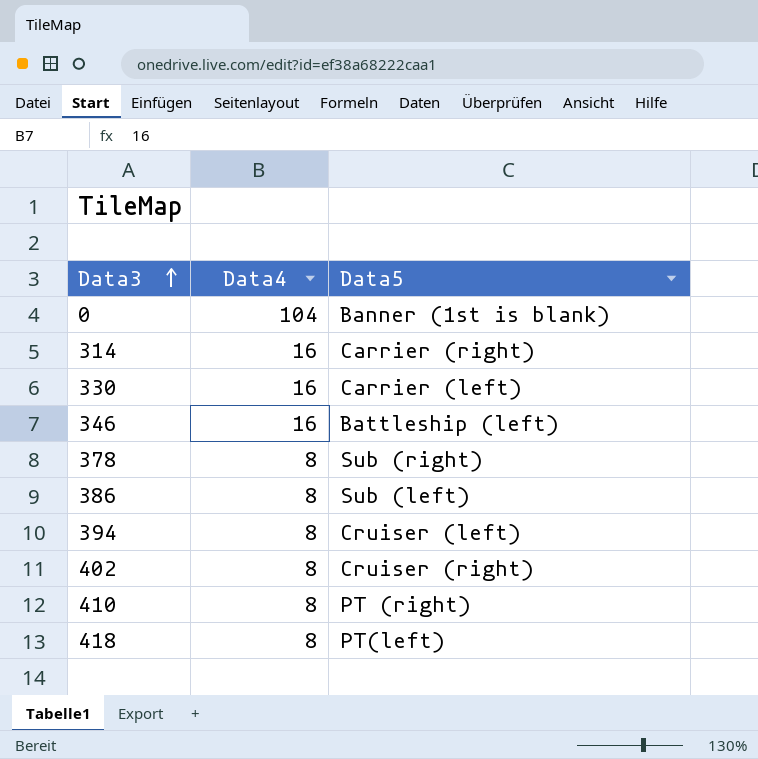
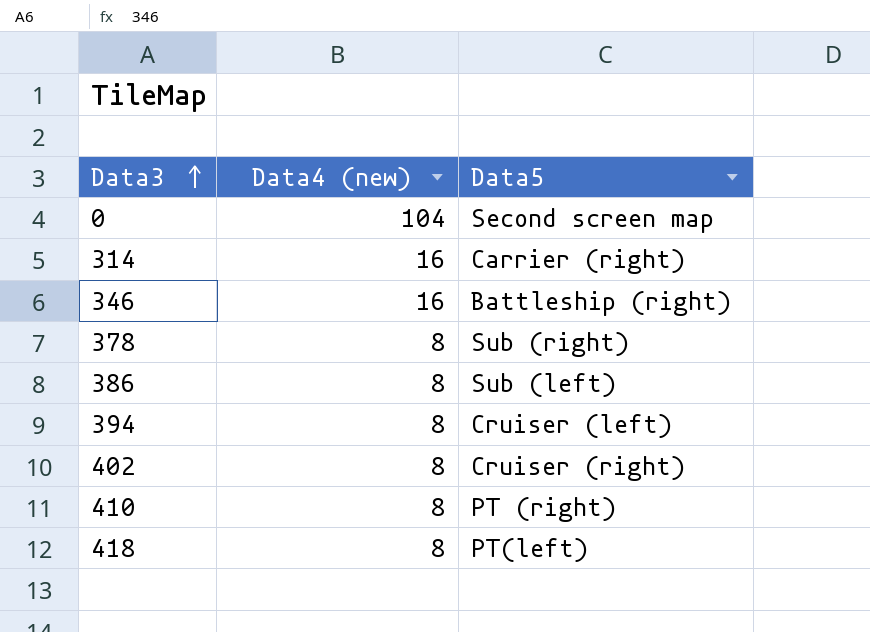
column name: Data4 -> Data4 (new)
row 330: 16 | Carrier (left) -> none
0 | Data5: Banner (1st is blank) -> Second screen map
346 | Data5: Battleship (left) -> Battleship (right)

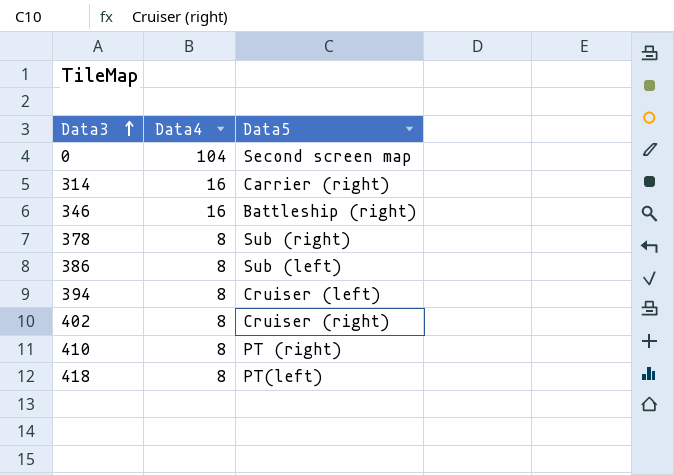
column name: Data4 (new) -> Data4

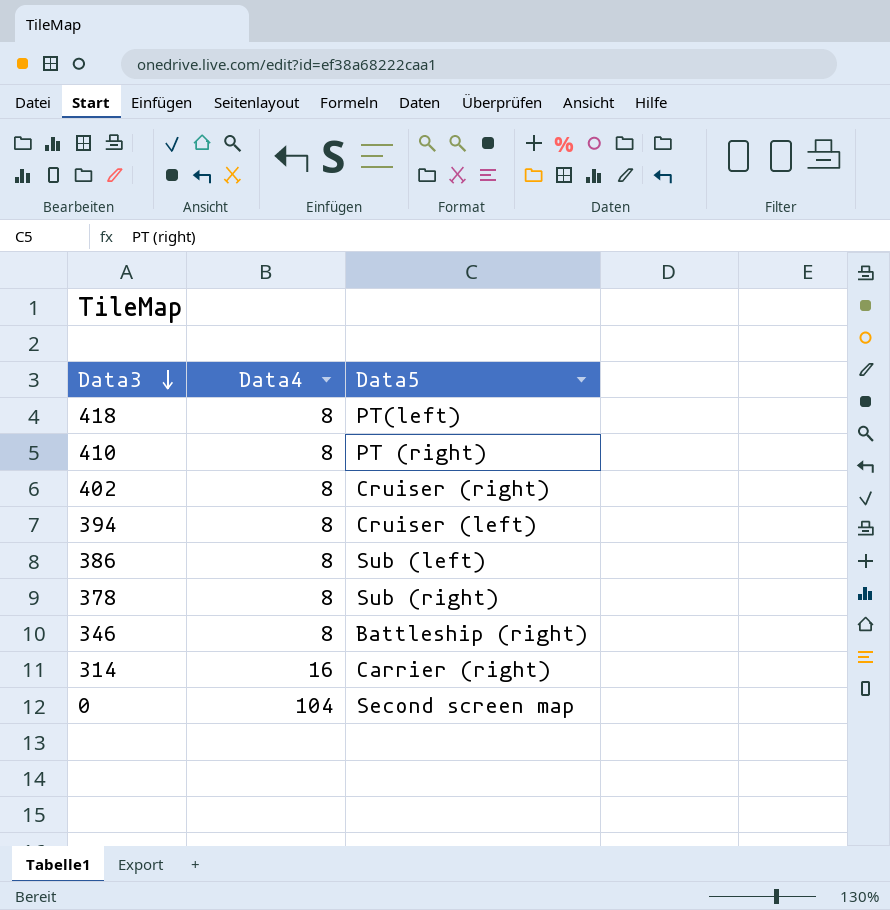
row order: Data3 ascending -> Data3 descending
346 | Data4: 16 -> 8

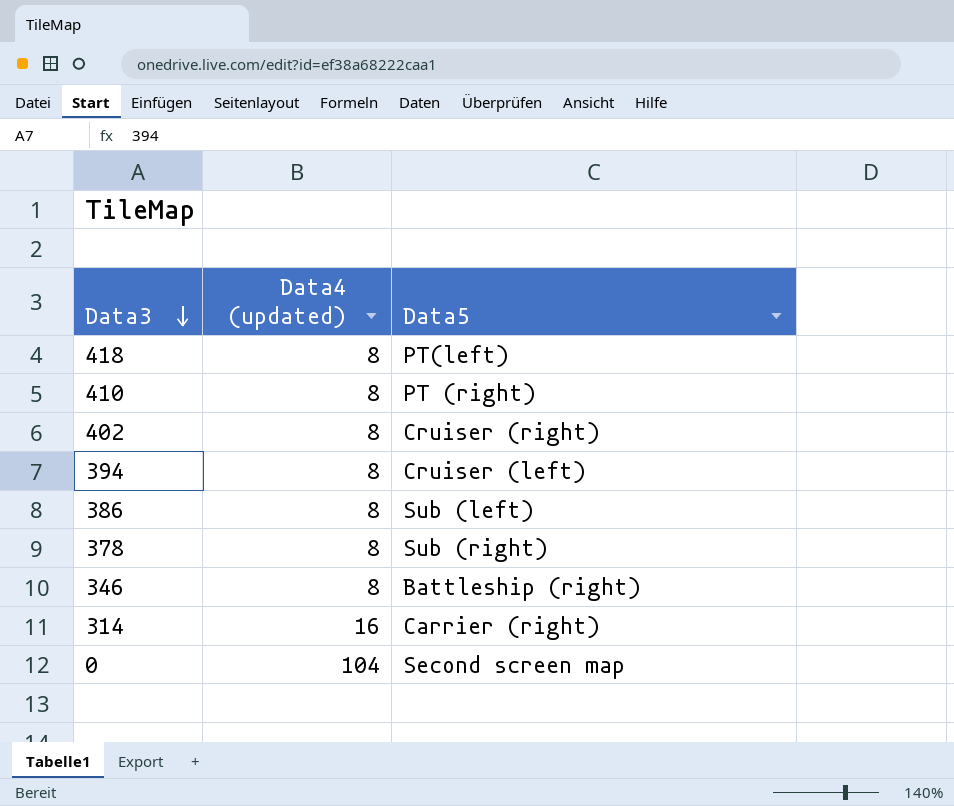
column name: Data4 -> Data4 (updated)

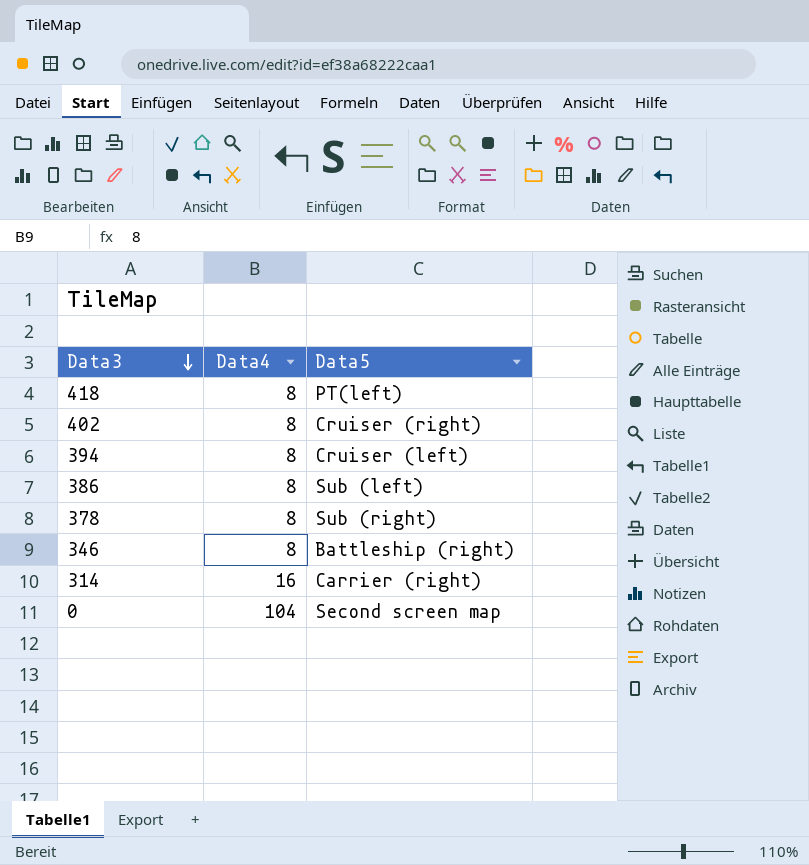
column name: Data4 (updated) -> Data4
row 410: 8 | PT (right) -> none

